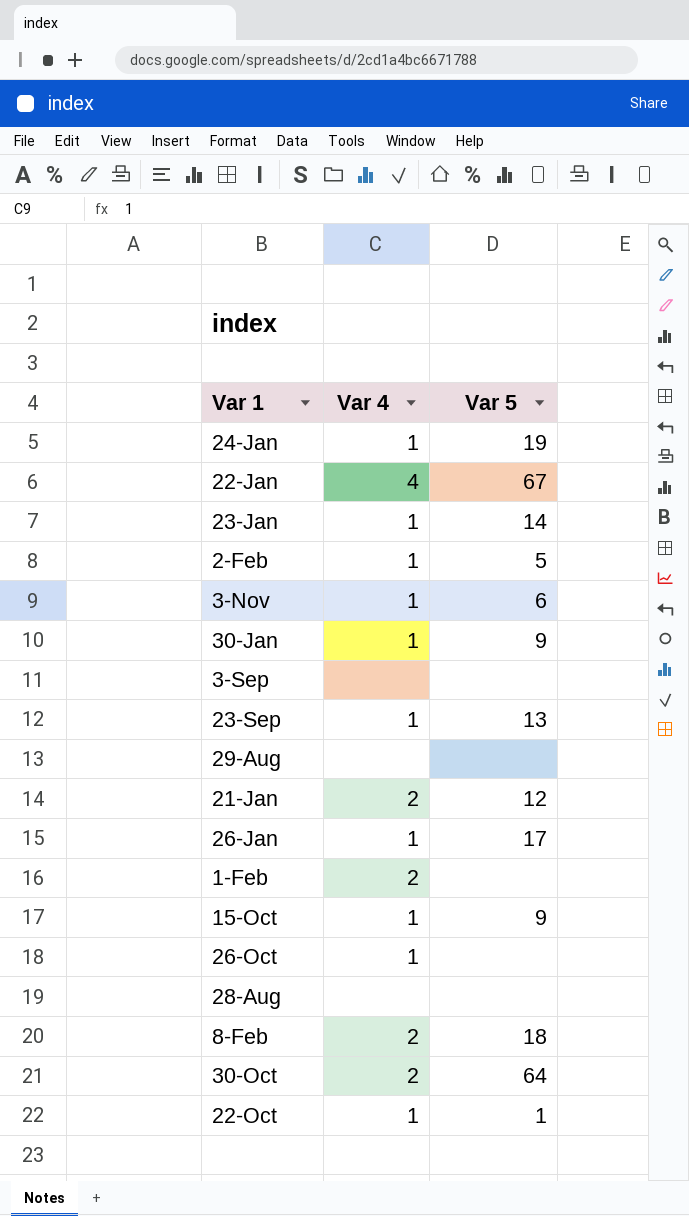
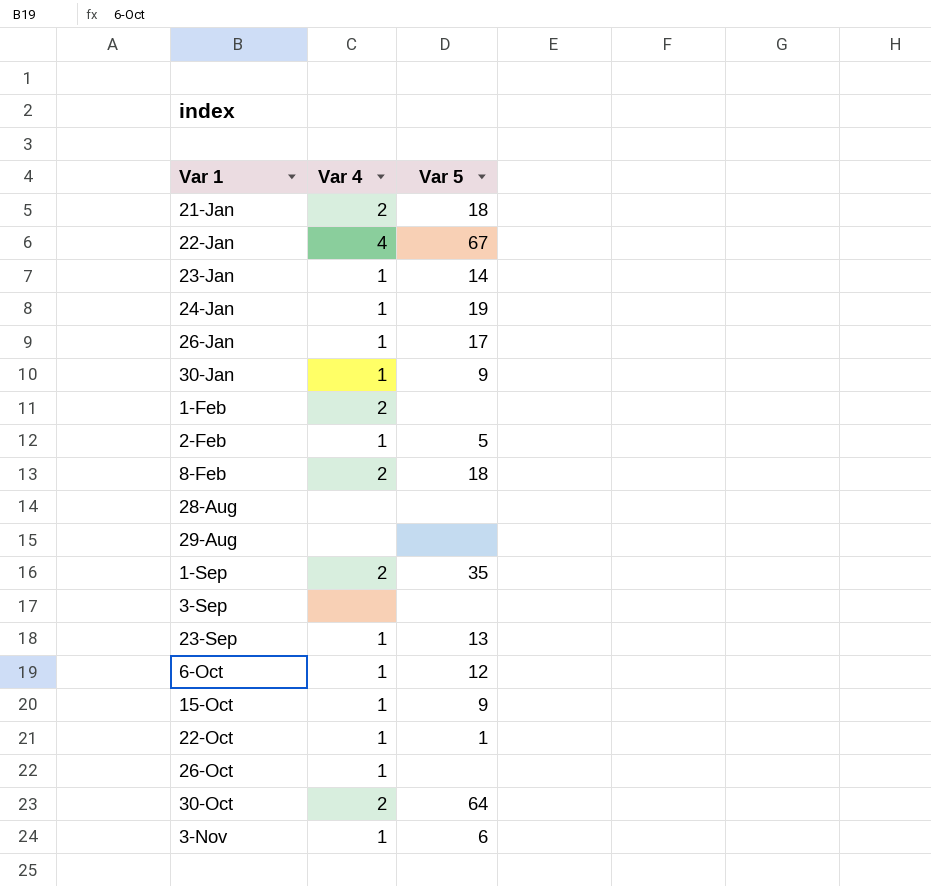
row order: none -> Var 1 ascending
21-Jan | Var 5: 12 -> 18
row 1-Sep: none -> 2 | 35
row 6-Oct: none -> 1 | 12

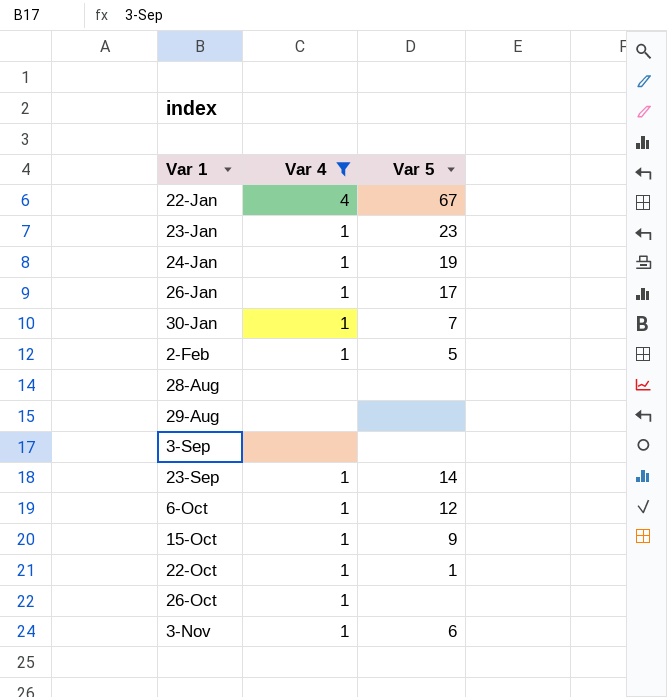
filter: none -> Var 4 != 2
23-Jan | Var 5: 14 -> 23
30-Jan | Var 5: 9 -> 7
23-Sep | Var 5: 13 -> 14

